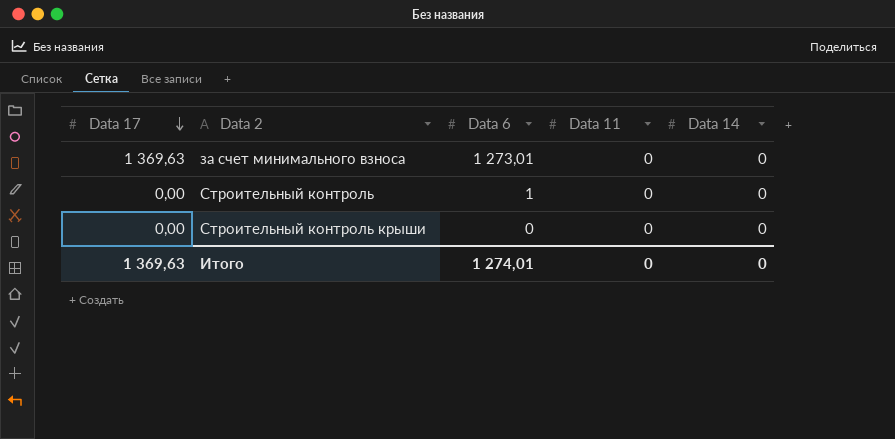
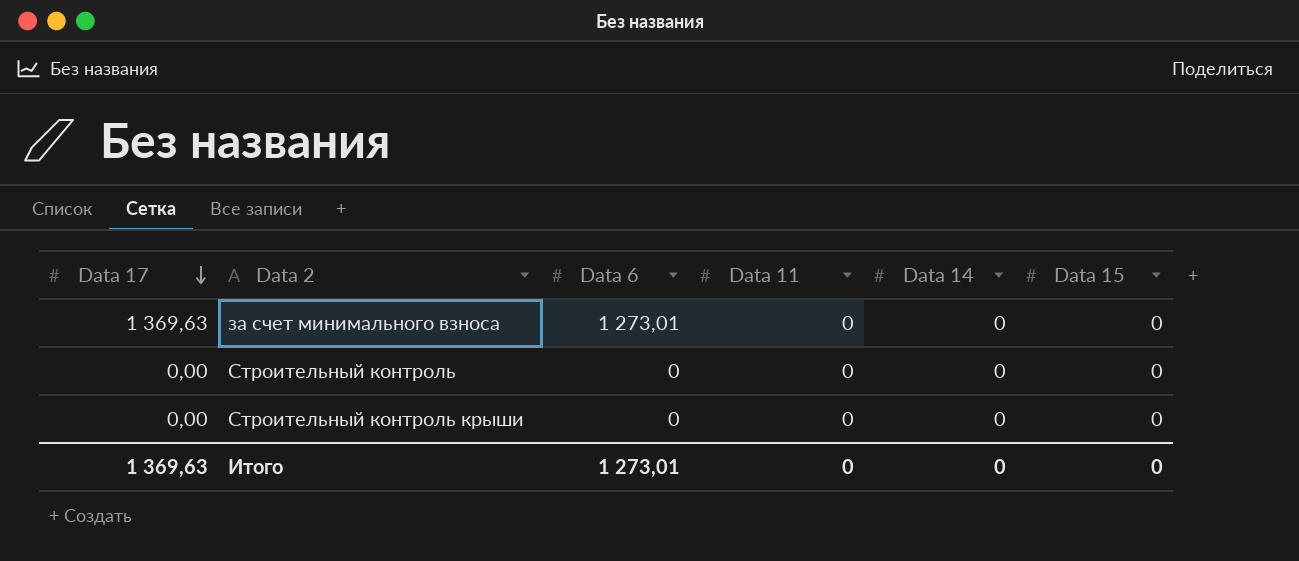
column Data 15 | position: none -> 6
Строительный контроль | Data 6: 1 -> 0
Итого | Data 6: 1 274,01 -> 1 273,01

